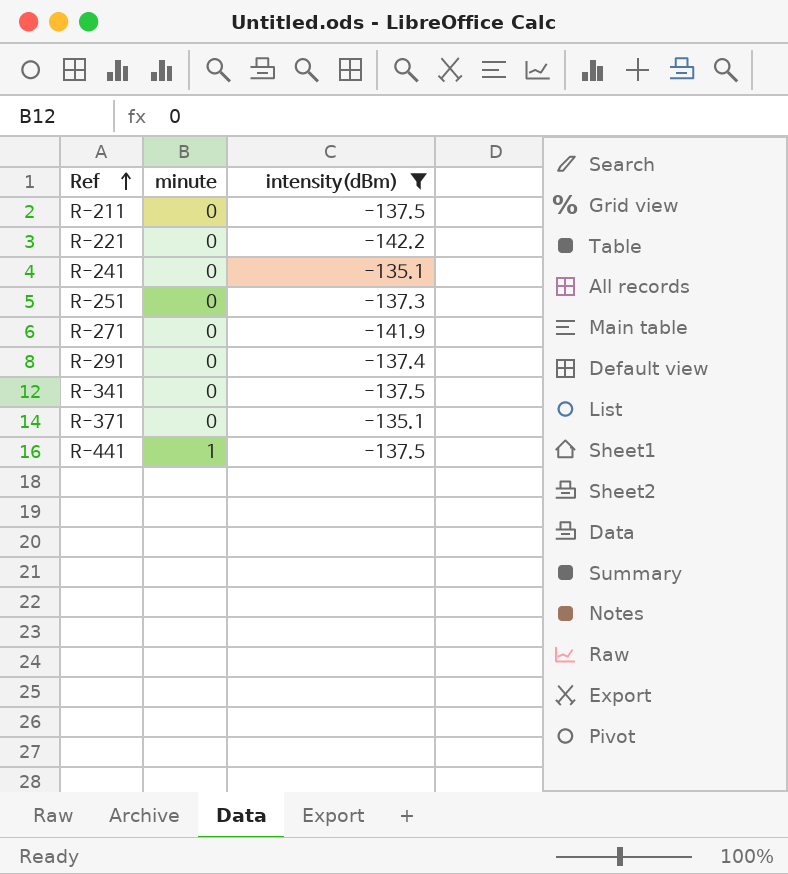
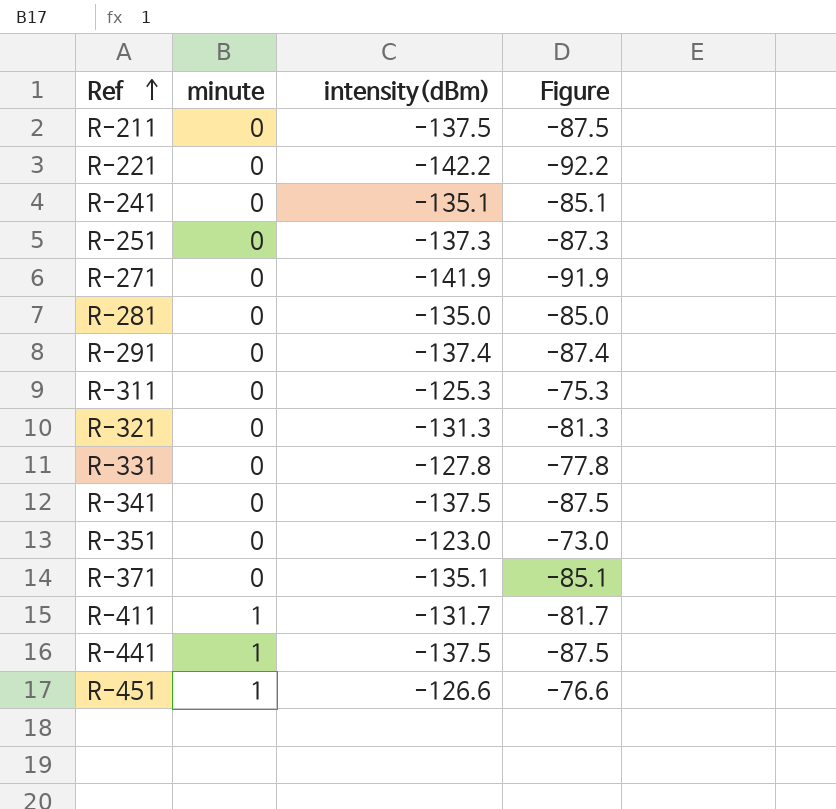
filter: intensity(dBm) <= -135.1 -> none
column Figure | formula: none -> [intensity(dBm)] + 50

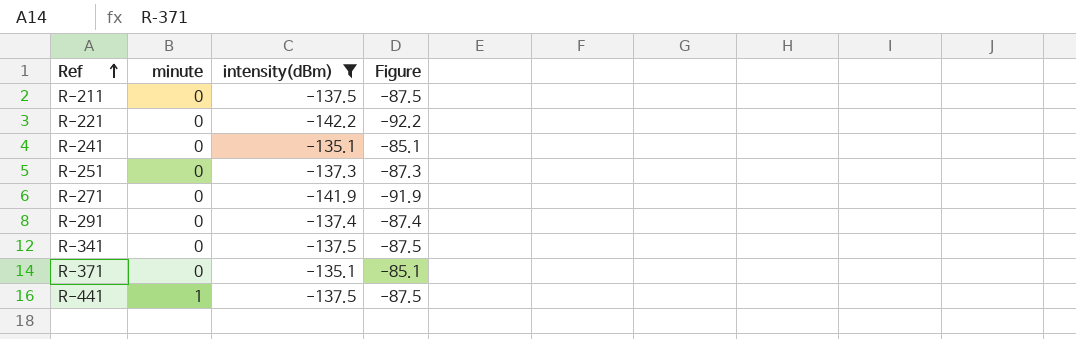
filter: none -> intensity(dBm) <= -135.1

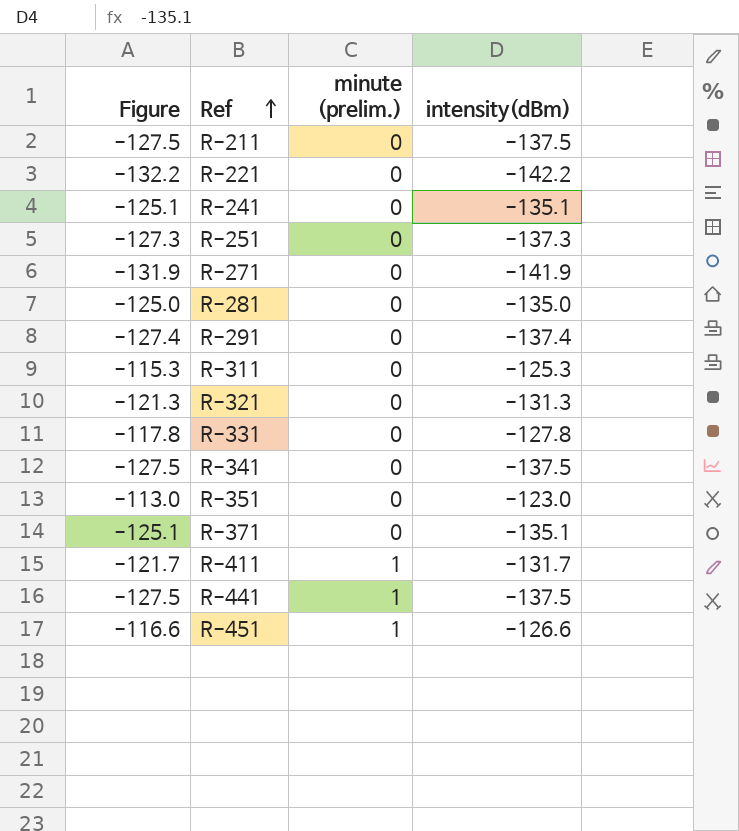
filter: intensity(dBm) <= -135.1 -> none
column Figure | formula: [intensity(dBm)] + 50 -> [intensity(dBm)] + 10
column Figure | position: 4 -> 1
column name: minute -> minute (prelim.)

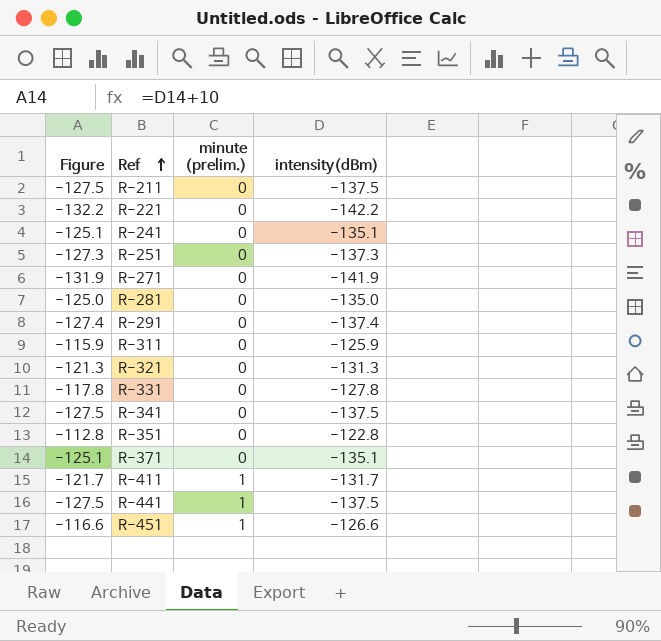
R-311 | Figure: -115.3 -> -115.9
R-311 | intensity(dBm): -125.3 -> -125.9
R-351 | Figure: -113.0 -> -112.8
R-351 | intensity(dBm): -123.0 -> -122.8

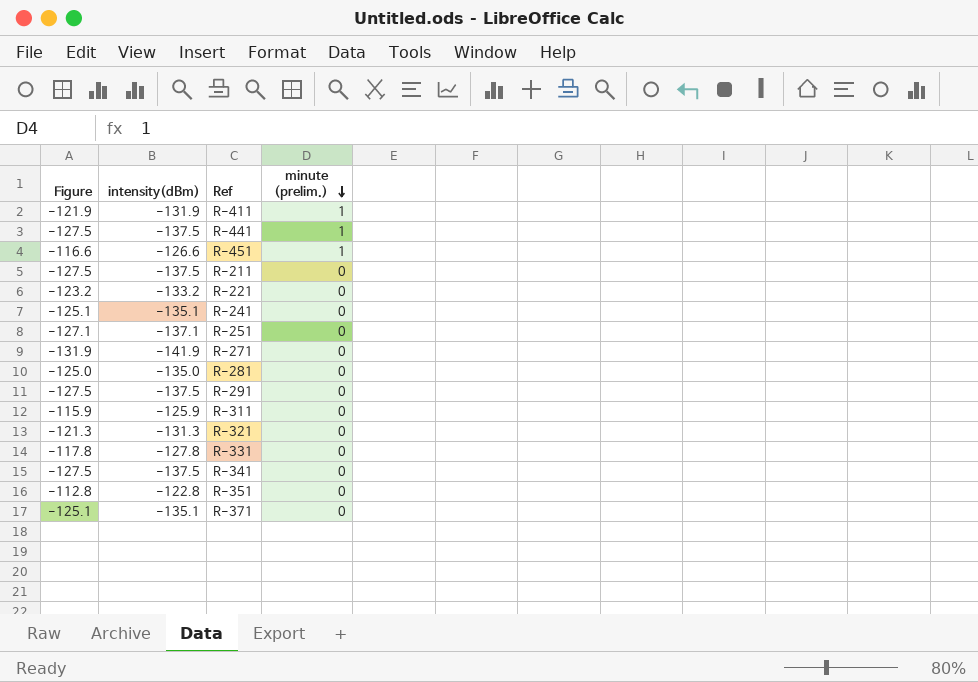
row order: Ref ascending -> minute (prelim.) descending
column intensity(dBm) | position: 4 -> 2
R-411 | Figure: -121.7 -> -121.9
R-411 | intensity(dBm): -131.7 -> -131.9
R-221 | Figure: -132.2 -> -123.2
R-221 | intensity(dBm): -142.2 -> -133.2
R-251 | Figure: -127.3 -> -127.1
R-251 | intensity(dBm): -137.3 -> -137.1
R-291 | Figure: -127.4 -> -127.5
R-291 | intensity(dBm): -137.4 -> -137.5

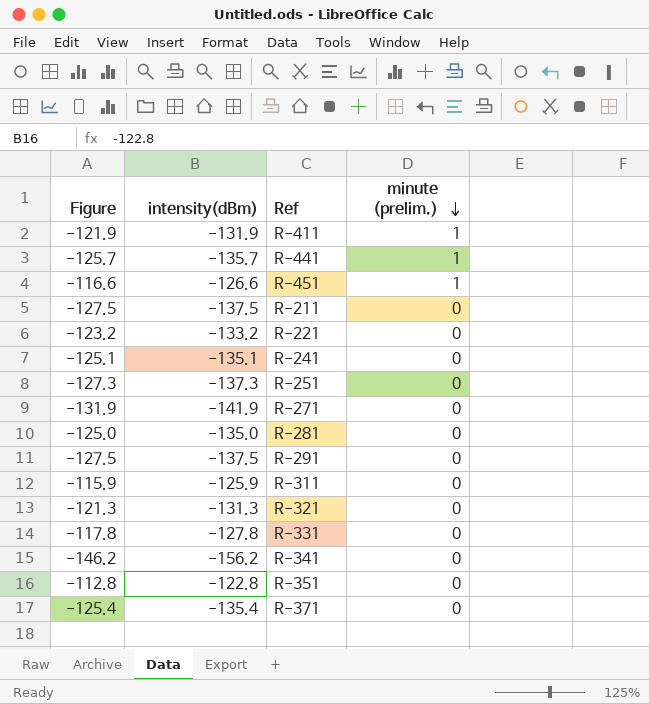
R-441 | Figure: -127.5 -> -125.7
R-441 | intensity(dBm): -137.5 -> -135.7
R-251 | Figure: -127.1 -> -127.3
R-251 | intensity(dBm): -137.1 -> -137.3
R-341 | Figure: -127.5 -> -146.2
R-341 | intensity(dBm): -137.5 -> -156.2
R-371 | Figure: -125.1 -> -125.4
R-371 | intensity(dBm): -135.1 -> -135.4

